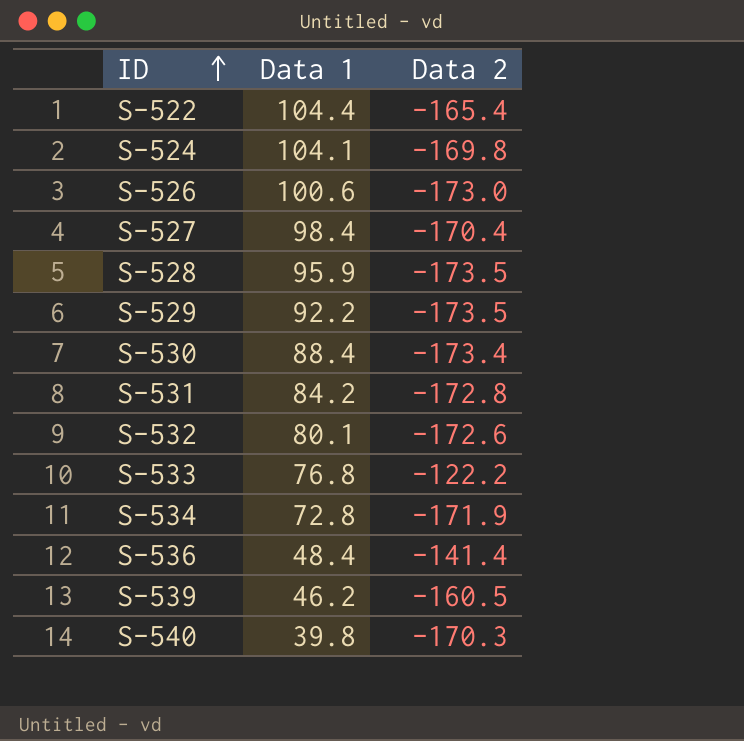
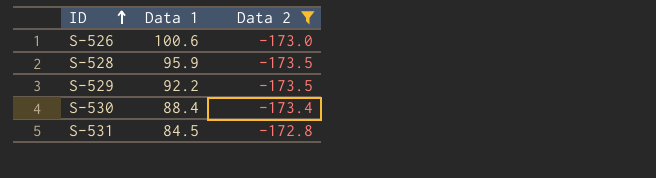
filter: none -> Data 2 <= -172.8
S-531 | Data 1: 84.2 -> 84.5

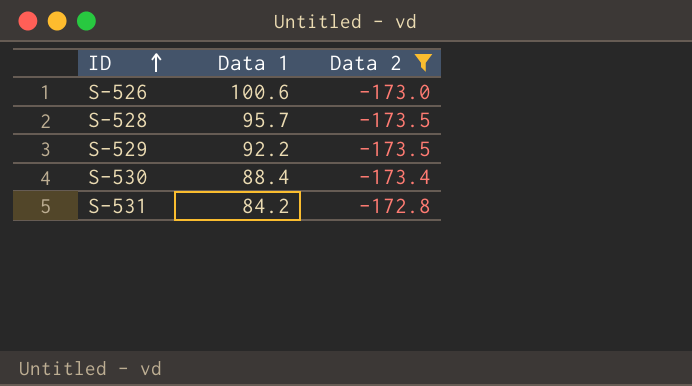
S-528 | Data 1: 95.9 -> 95.7
S-531 | Data 1: 84.5 -> 84.2

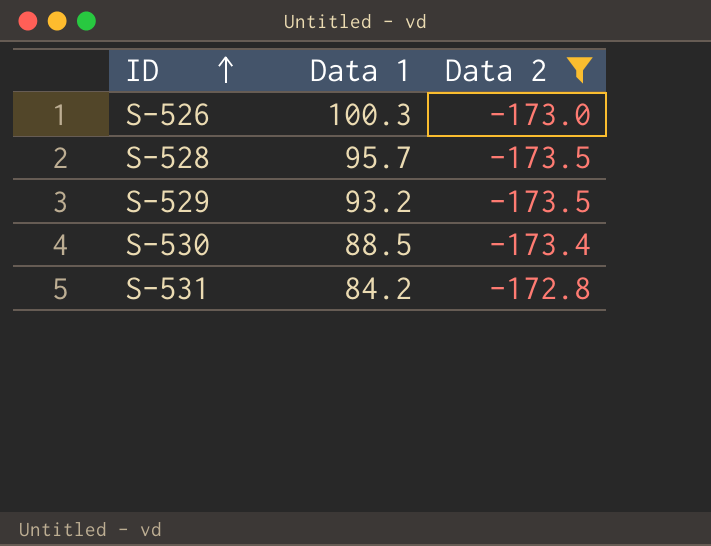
S-526 | Data 1: 100.6 -> 100.3
S-529 | Data 1: 92.2 -> 93.2
S-530 | Data 1: 88.4 -> 88.5

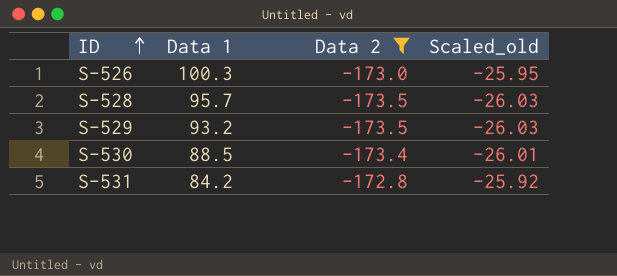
column Scaled_old | formula: none -> [Data 2] * 0.15

